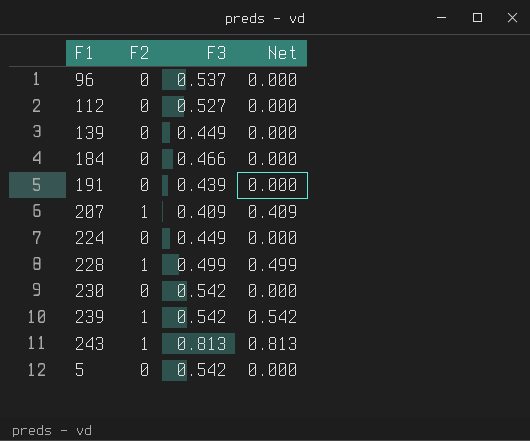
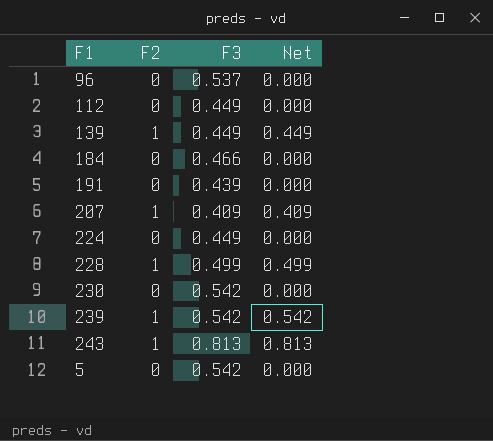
112 | F3: 0.527 -> 0.449
139 | F2: 0 -> 1
139 | Net: 0.000 -> 0.449

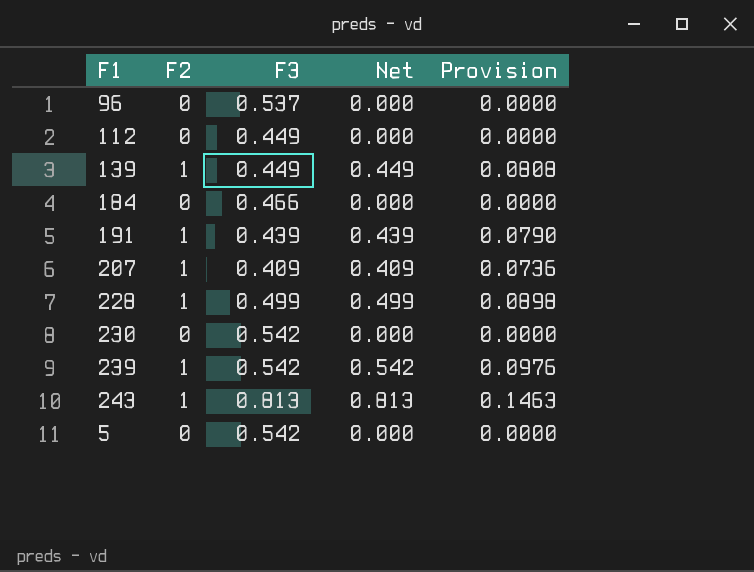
column Provision | formula: none -> [Net] * 0.18
row 224: 0 | 0.449 | 0.000 -> none
191 | F2: 0 -> 1
191 | Net: 0.000 -> 0.439

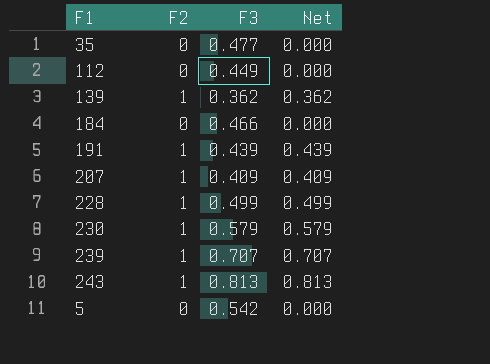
column Provision | formula: [Net] * 0.18 -> none
row 96: 0 | 0.537 | 0.000 | 0.0000 -> none
row 35: none -> 0 | 0.477 | 0.000
139 | F3: 0.449 -> 0.362
139 | Net: 0.449 -> 0.362
230 | F2: 0 -> 1
230 | F3: 0.542 -> 0.579
230 | Net: 0.000 -> 0.579
239 | F3: 0.542 -> 0.707
239 | Net: 0.542 -> 0.707

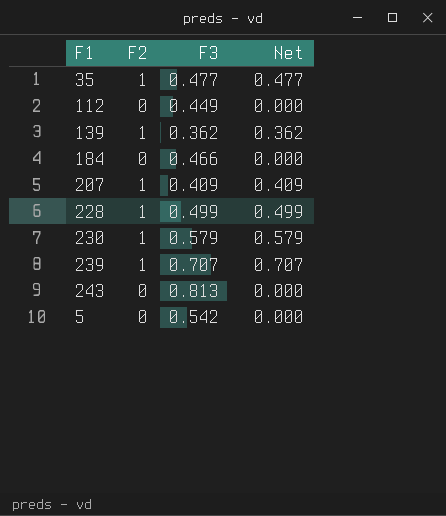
row 191: 1 | 0.439 | 0.439 -> none
35 | F2: 0 -> 1
35 | Net: 0.000 -> 0.477
243 | F2: 1 -> 0
243 | Net: 0.813 -> 0.000

